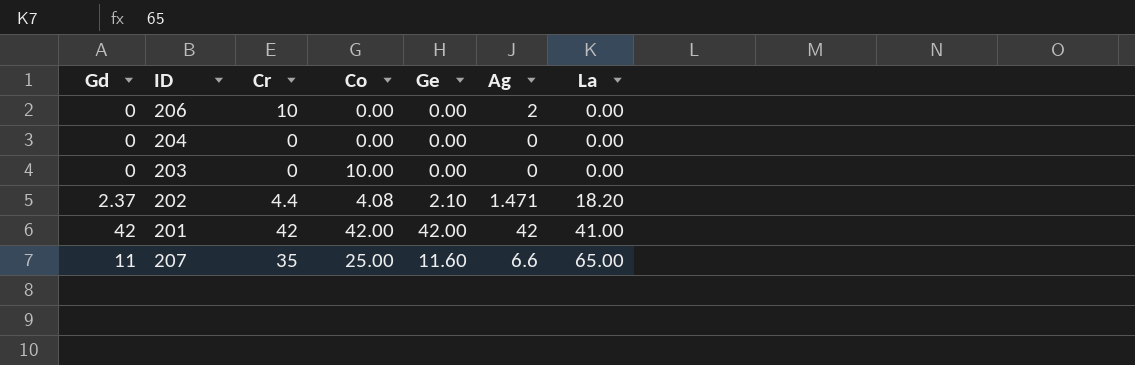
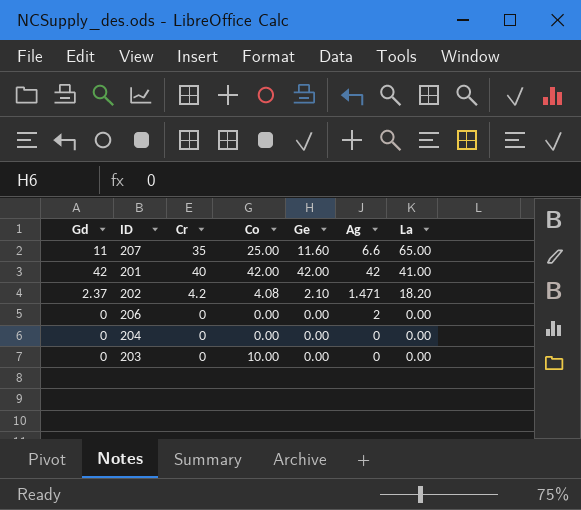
row order: La ascending -> La descending
201 | Cr: 42 -> 40
202 | Cr: 4.4 -> 4.2
206 | Cr: 10 -> 0

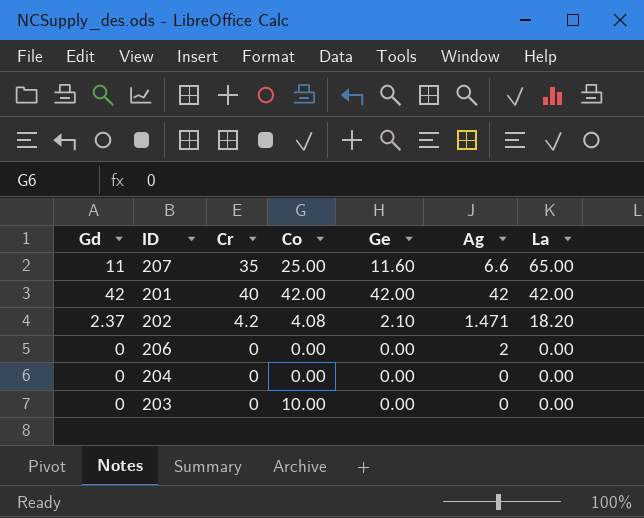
201 | La: 41.00 -> 42.00

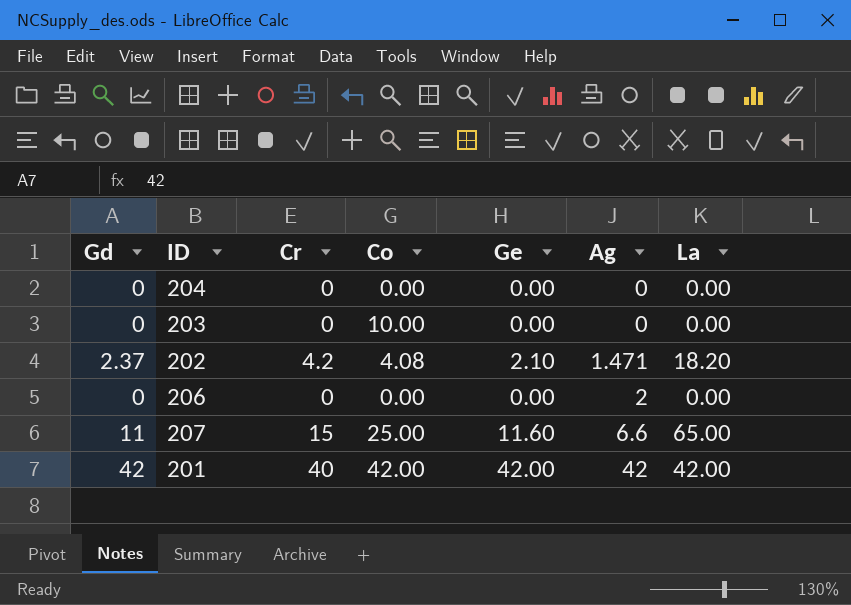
row order: La descending -> Ag ascending
207 | Cr: 35 -> 15

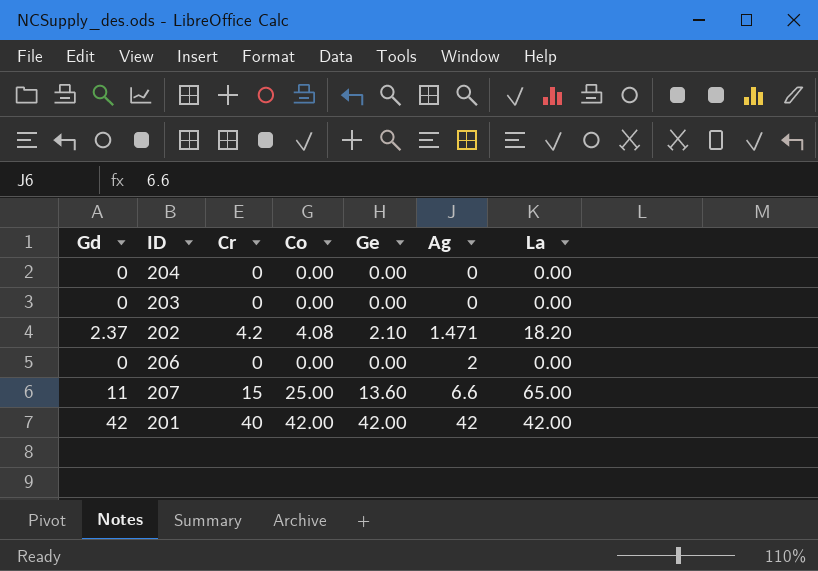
203 | Co: 10.00 -> 0.00
207 | Ge: 11.60 -> 13.60

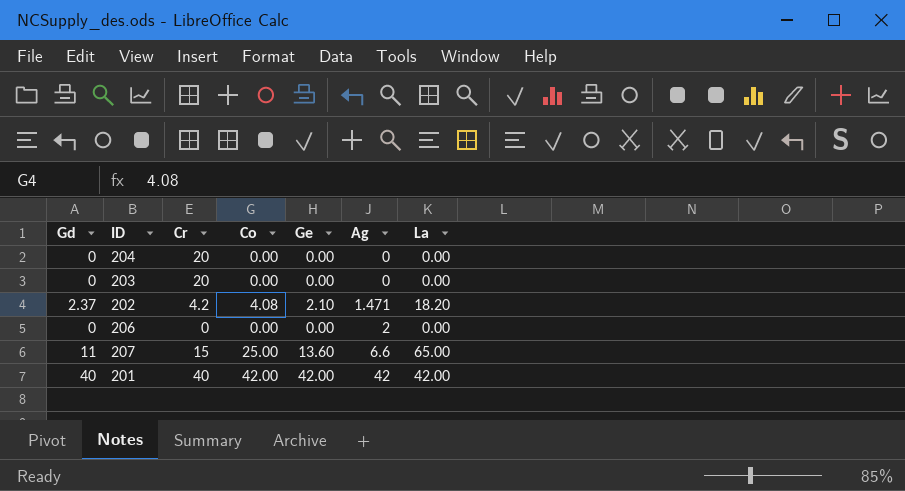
204 | Cr: 0 -> 20
203 | Cr: 0 -> 20
201 | Gd: 42 -> 40

